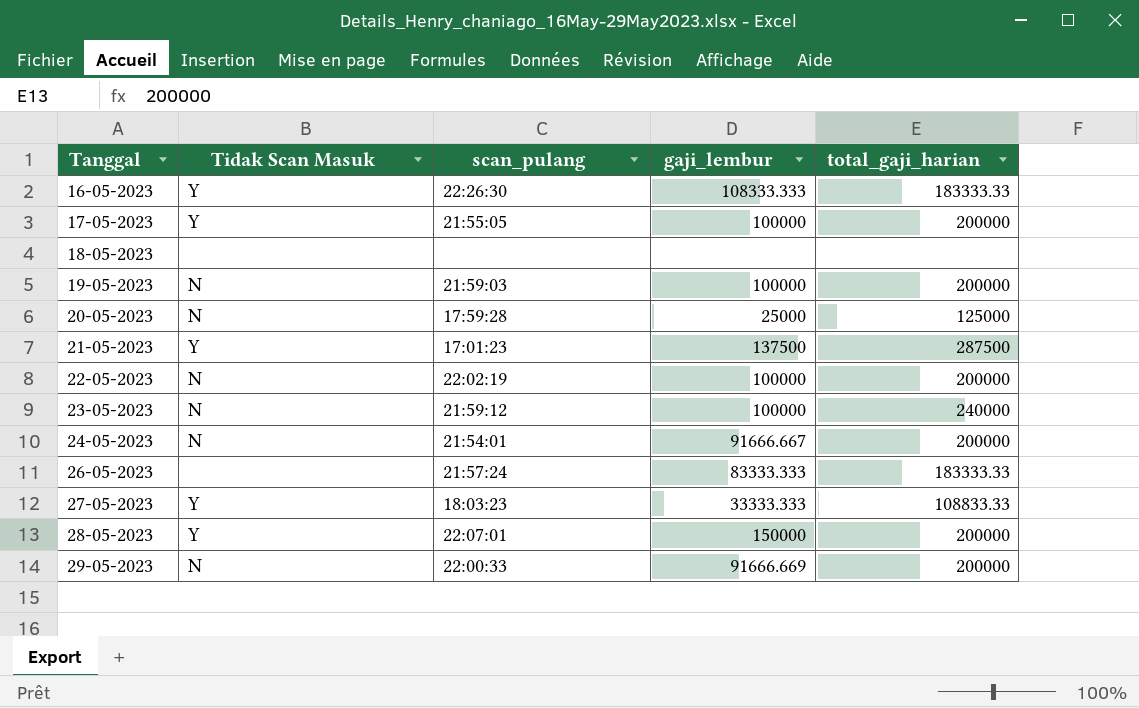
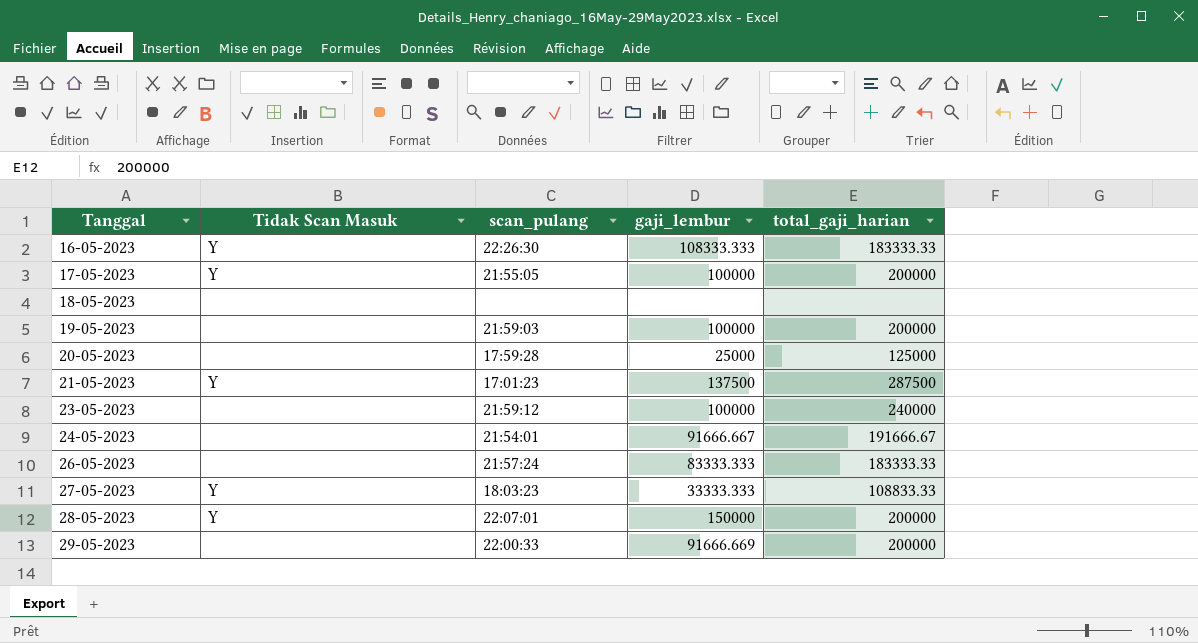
row 22-05-2023: N | 22:02:19 | 100000 | 200000 -> none
19-05-2023 | Tidak Scan Masuk: N -> none
20-05-2023 | Tidak Scan Masuk: N -> none
23-05-2023 | Tidak Scan Masuk: N -> none
24-05-2023 | Tidak Scan Masuk: N -> none
24-05-2023 | total_gaji_harian: 200000 -> 191666.67
29-05-2023 | Tidak Scan Masuk: N -> none

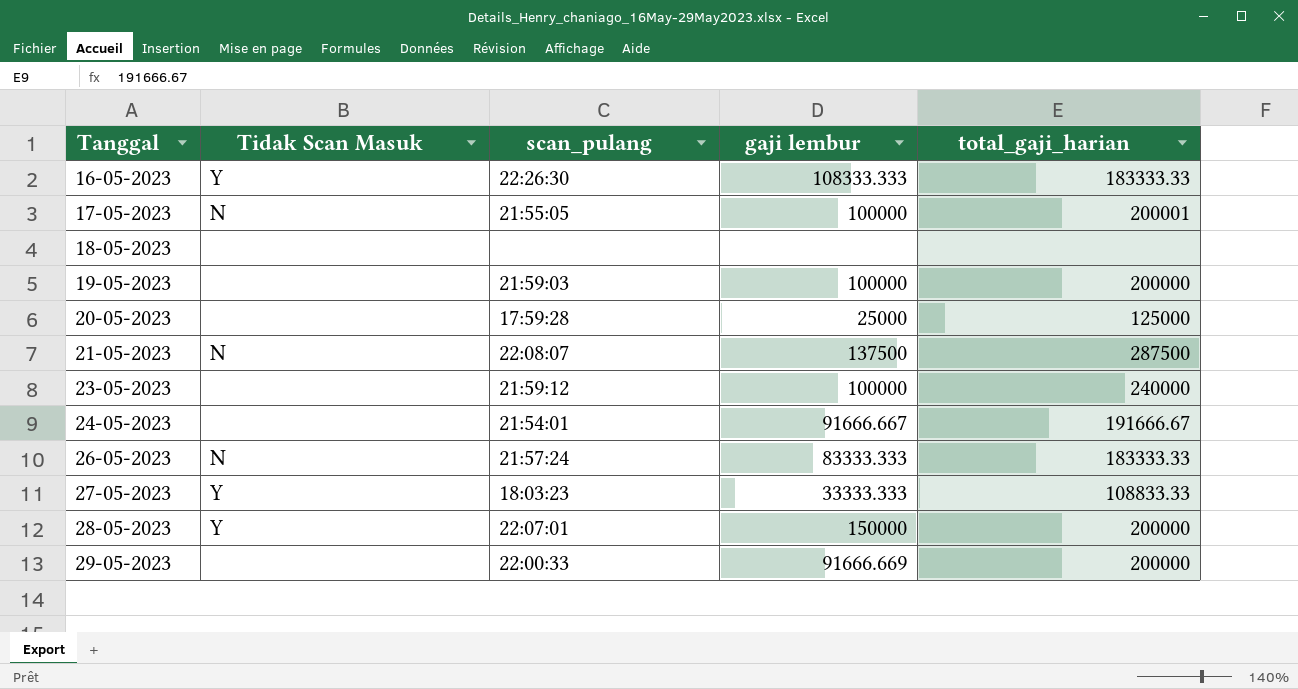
column name: gaji_lembur -> gaji lembur
17-05-2023 | Tidak Scan Masuk: Y -> N
17-05-2023 | total_gaji_harian: 200000 -> 200001
21-05-2023 | Tidak Scan Masuk: Y -> N
21-05-2023 | scan_pulang: 17:01:23 -> 22:08:07
26-05-2023 | Tidak Scan Masuk: none -> N

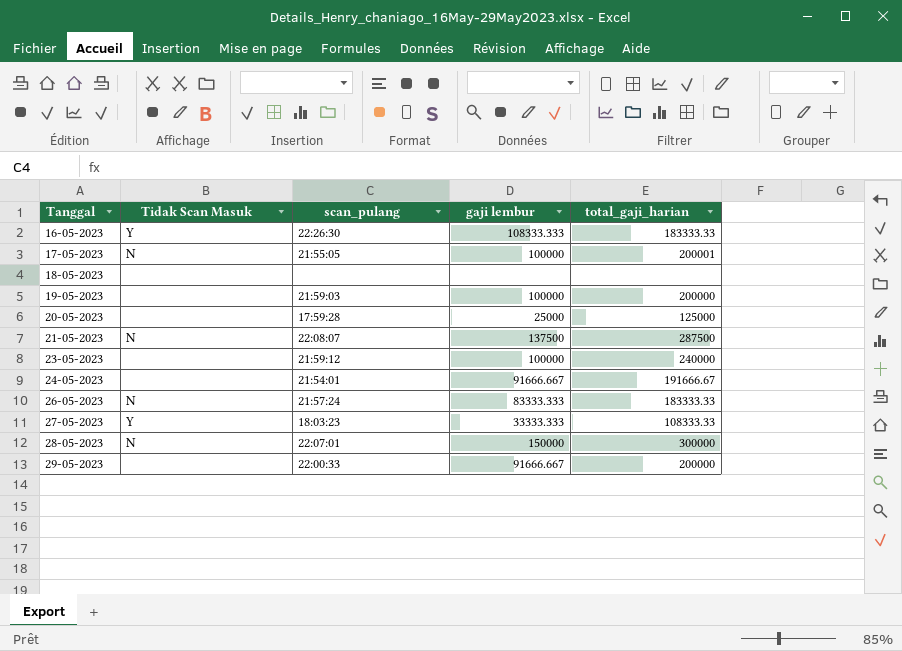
27-05-2023 | total_gaji_harian: 108833.33 -> 108333.33
28-05-2023 | Tidak Scan Masuk: Y -> N
28-05-2023 | total_gaji_harian: 200000 -> 300000
29-05-2023 | gaji lembur: 91666.669 -> 91666.667

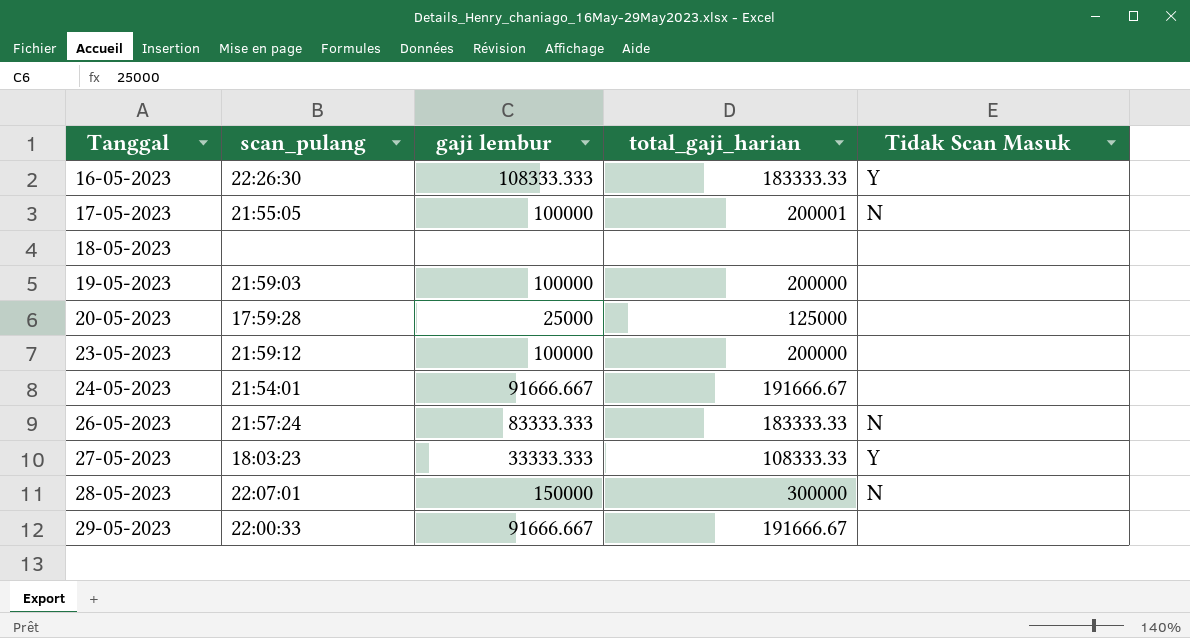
column Tidak Scan Masuk | position: 2 -> 5
row 21-05-2023: N | 22:08:07 | 137500 | 287500 -> none
23-05-2023 | total_gaji_harian: 240000 -> 200000
29-05-2023 | total_gaji_harian: 200000 -> 191666.67

